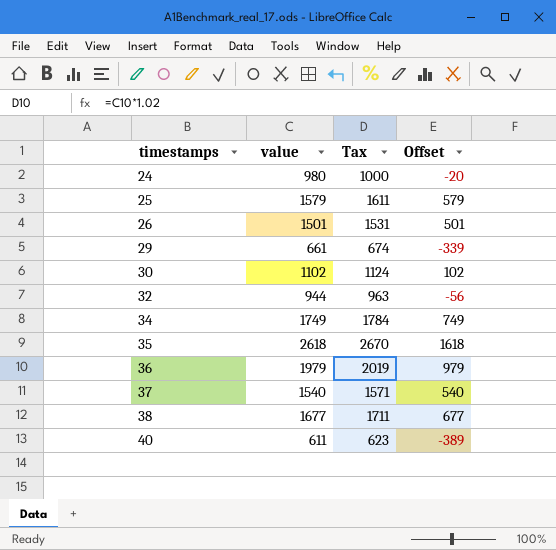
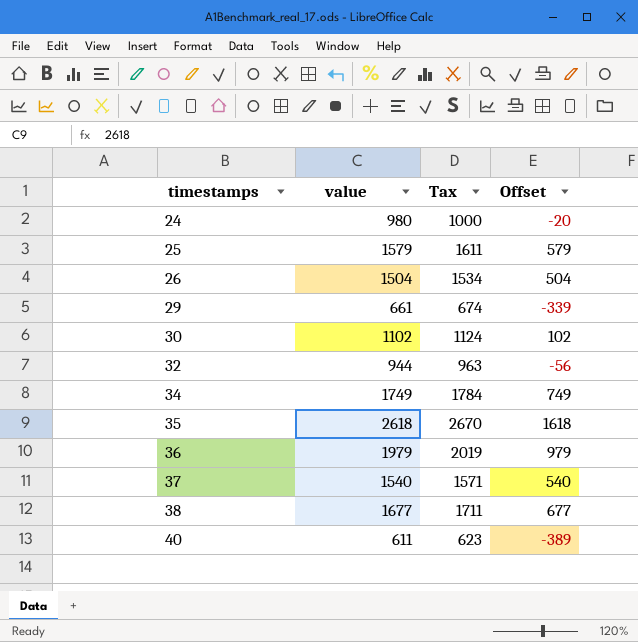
26 | value: 1501 -> 1504
26 | Tax: 1531 -> 1534
26 | Offset: 501 -> 504

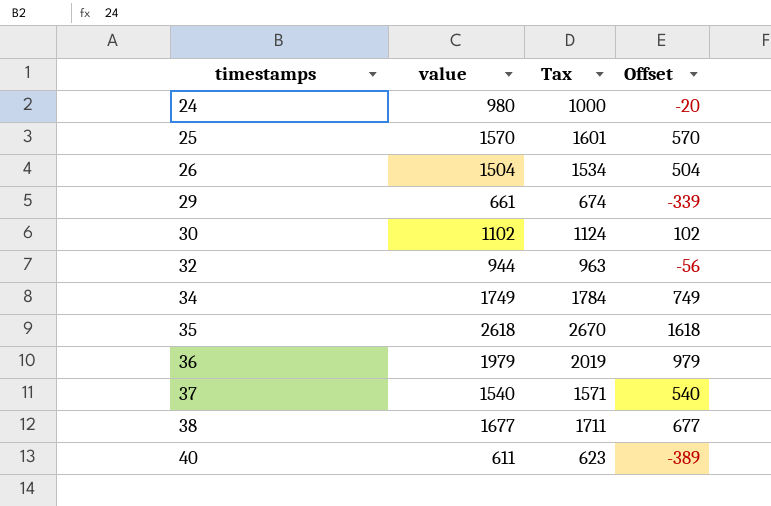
25 | value: 1579 -> 1570
25 | Tax: 1611 -> 1601
25 | Offset: 579 -> 570

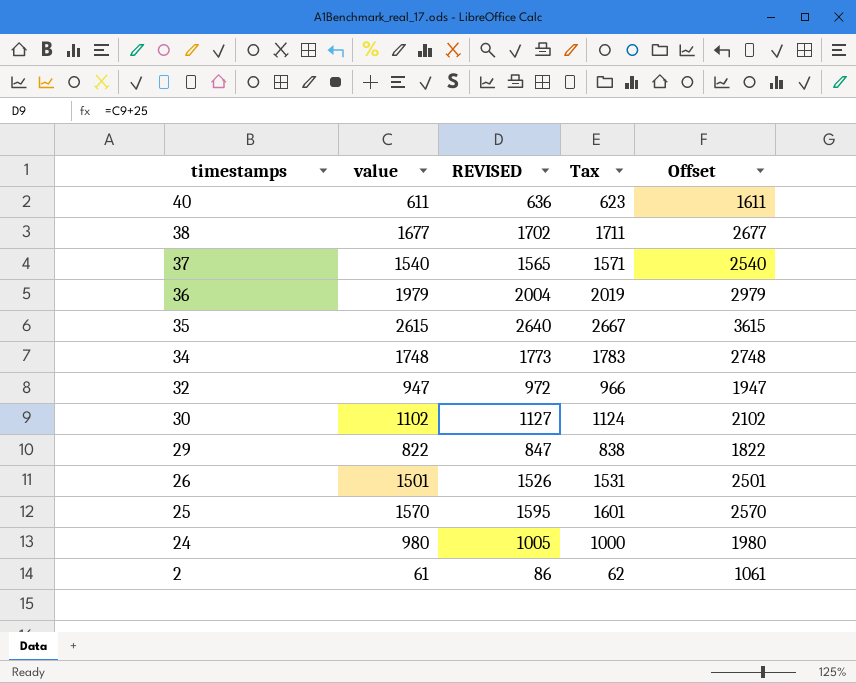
row order: timestamps ascending -> timestamps descending
column REVISED | formula: none -> [value] + 25
column Offset | formula: [value] - 1000 -> [value] + 1000
35 | value: 2618 -> 2615
35 | Tax: 2670 -> 2667
34 | value: 1749 -> 1748
34 | Tax: 1784 -> 1783
32 | value: 944 -> 947
32 | Tax: 963 -> 966
29 | value: 661 -> 822
29 | Tax: 674 -> 838
26 | value: 1504 -> 1501
26 | Tax: 1534 -> 1531
row 2: none -> 61 | 86 | 62 | 1061

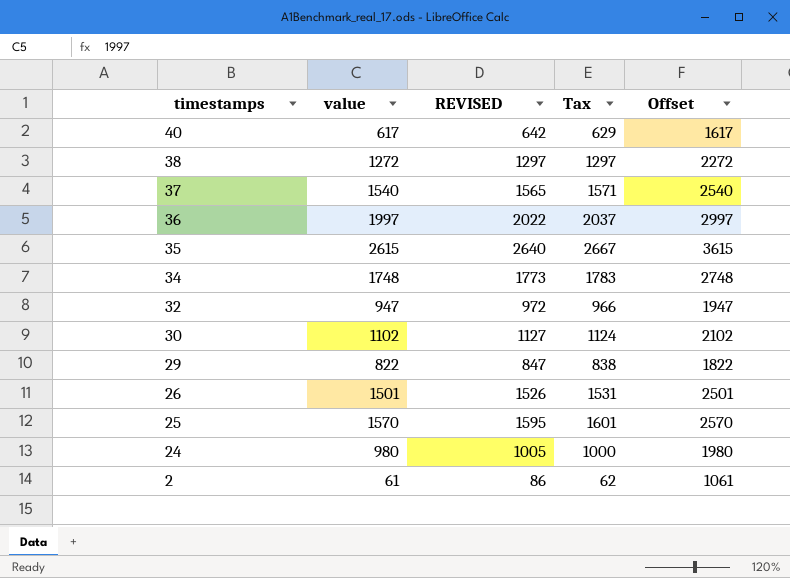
40 | value: 611 -> 617
40 | REVISED: 636 -> 642
40 | Tax: 623 -> 629
40 | Offset: 1611 -> 1617
38 | value: 1677 -> 1272
38 | REVISED: 1702 -> 1297
38 | Tax: 1711 -> 1297
38 | Offset: 2677 -> 2272
36 | value: 1979 -> 1997
36 | REVISED: 2004 -> 2022
36 | Tax: 2019 -> 2037
36 | Offset: 2979 -> 2997

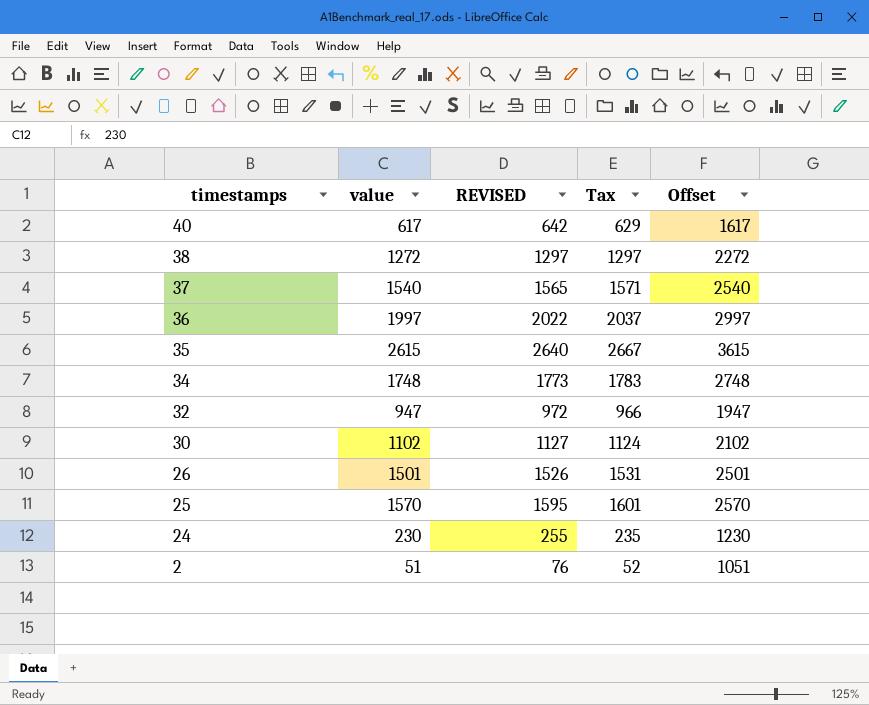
row 29: 822 | 847 | 838 | 1822 -> none
24 | value: 980 -> 230
24 | REVISED: 1005 -> 255
24 | Tax: 1000 -> 235
24 | Offset: 1980 -> 1230
2 | value: 61 -> 51
2 | REVISED: 86 -> 76
2 | Tax: 62 -> 52
2 | Offset: 1061 -> 1051

